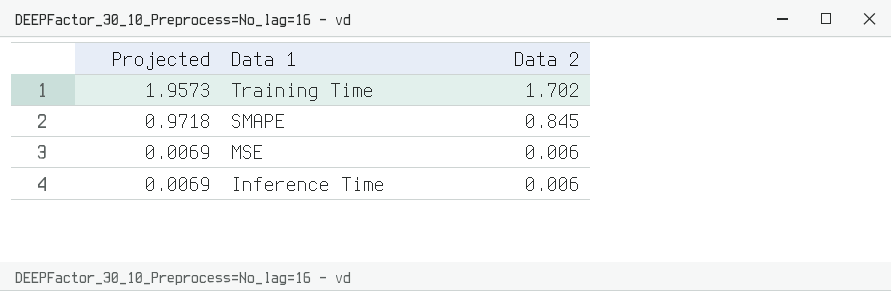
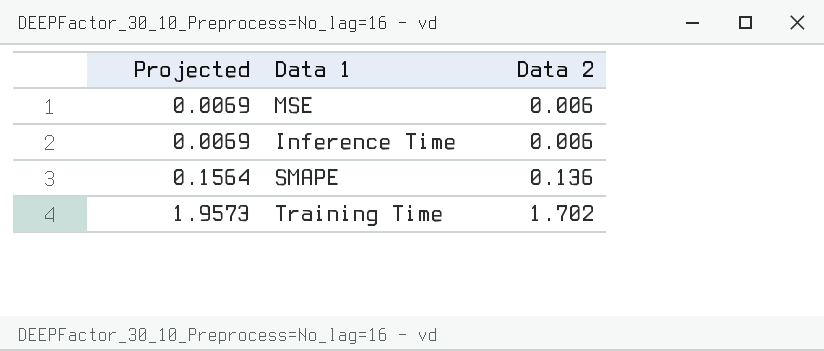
row order: Projected descending -> Projected ascending
SMAPE | Projected: 0.9718 -> 0.1564
SMAPE | Data 2: 0.845 -> 0.136

